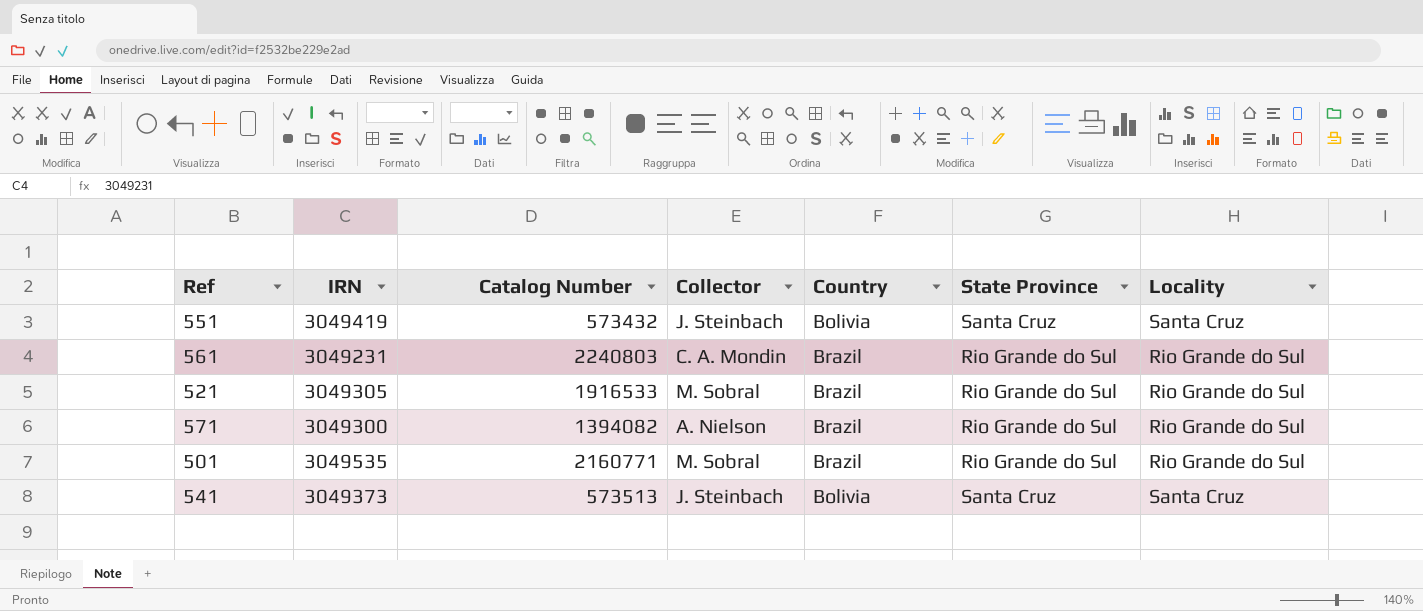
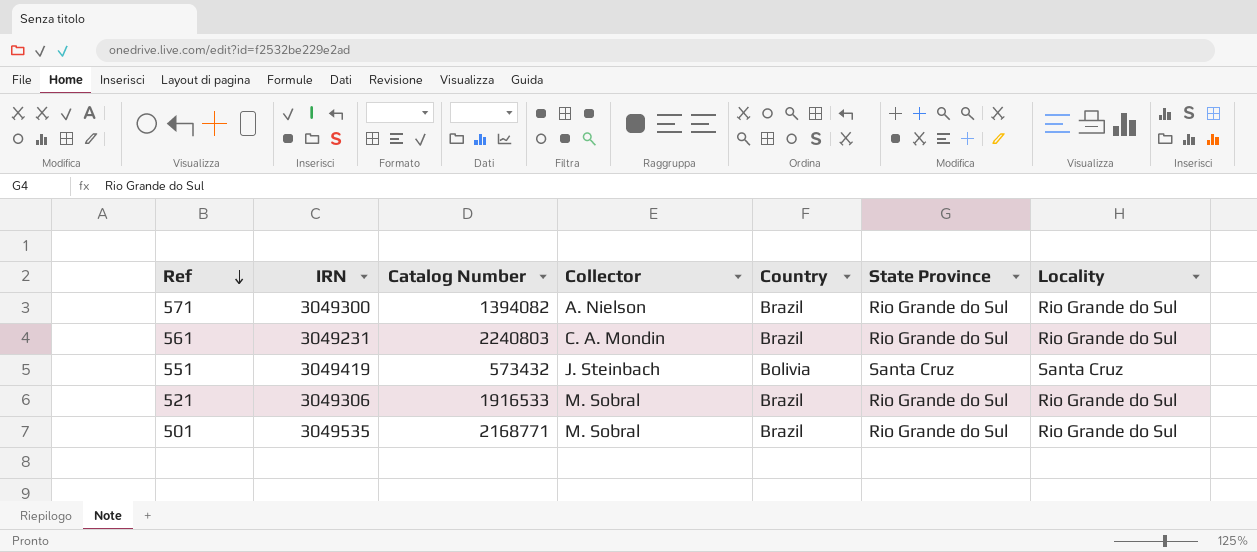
row order: none -> Ref descending
row 541: 3049373 | 573513 | J. Steinbach | Bolivia | Santa Cruz | Santa Cruz -> none
521 | IRN: 3049305 -> 3049306
501 | Catalog Number: 2160771 -> 2168771

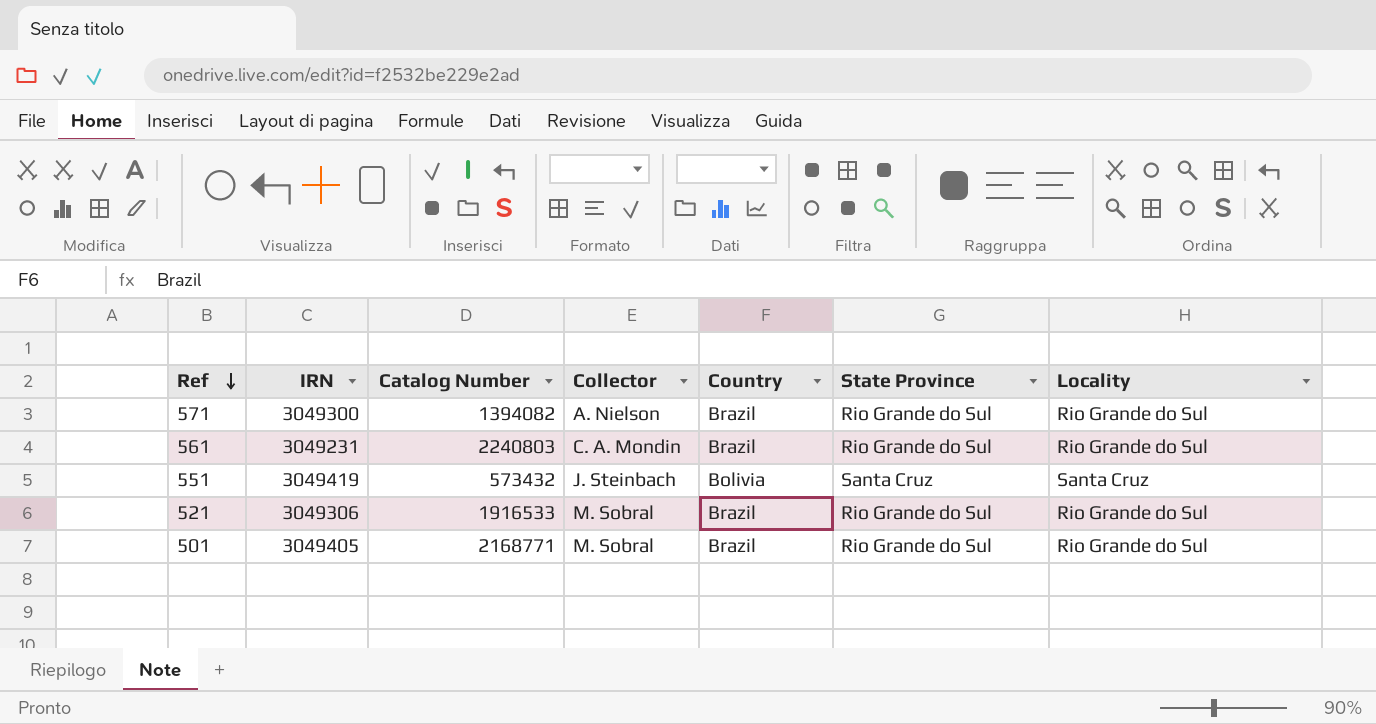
501 | IRN: 3049535 -> 3049405

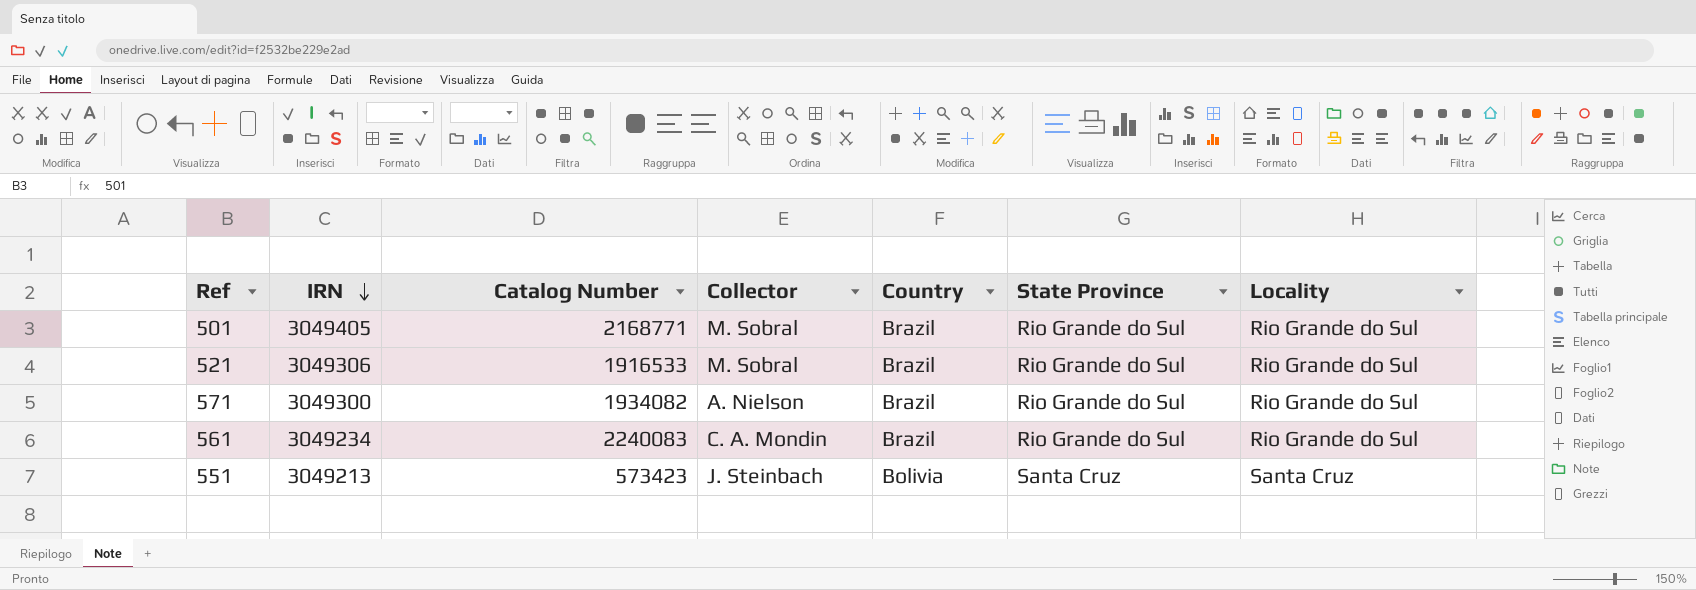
row order: Ref descending -> IRN descending
571 | Catalog Number: 1394082 -> 1934082
561 | IRN: 3049231 -> 3049234
561 | Catalog Number: 2240803 -> 2240083
551 | IRN: 3049419 -> 3049213
551 | Catalog Number: 573432 -> 573423

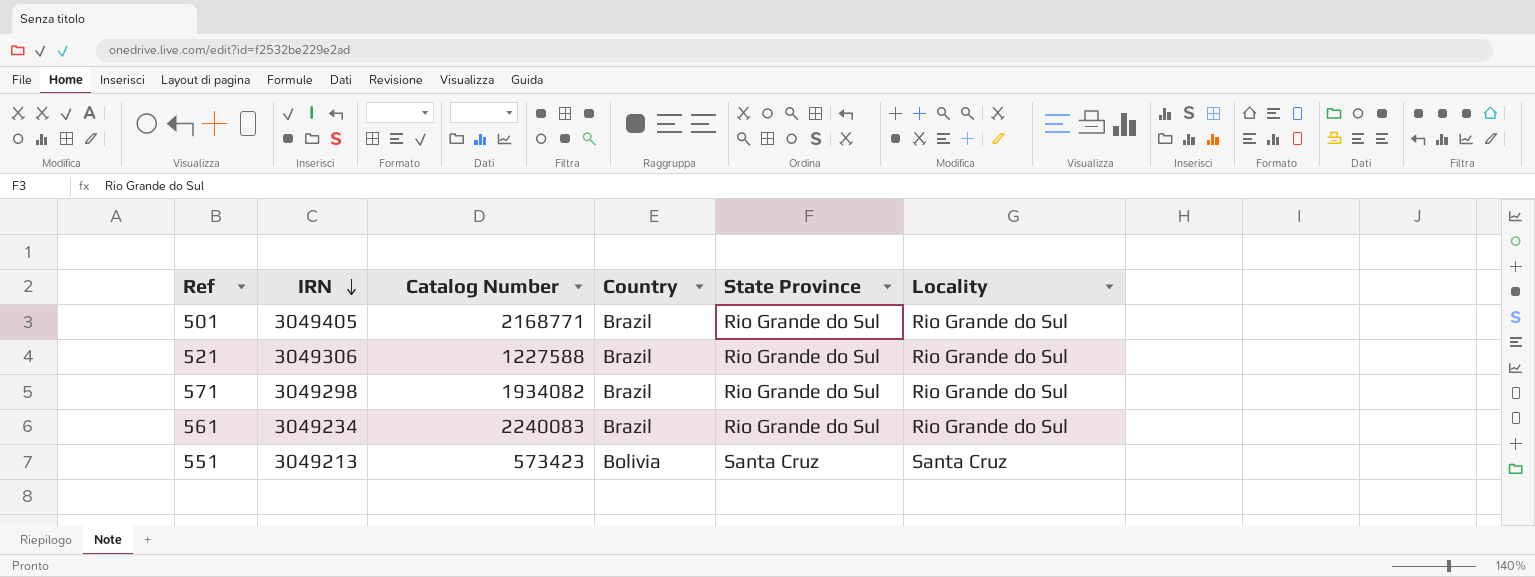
column Collector | position: 4 -> none
521 | Catalog Number: 1916533 -> 1227588
571 | IRN: 3049300 -> 3049298

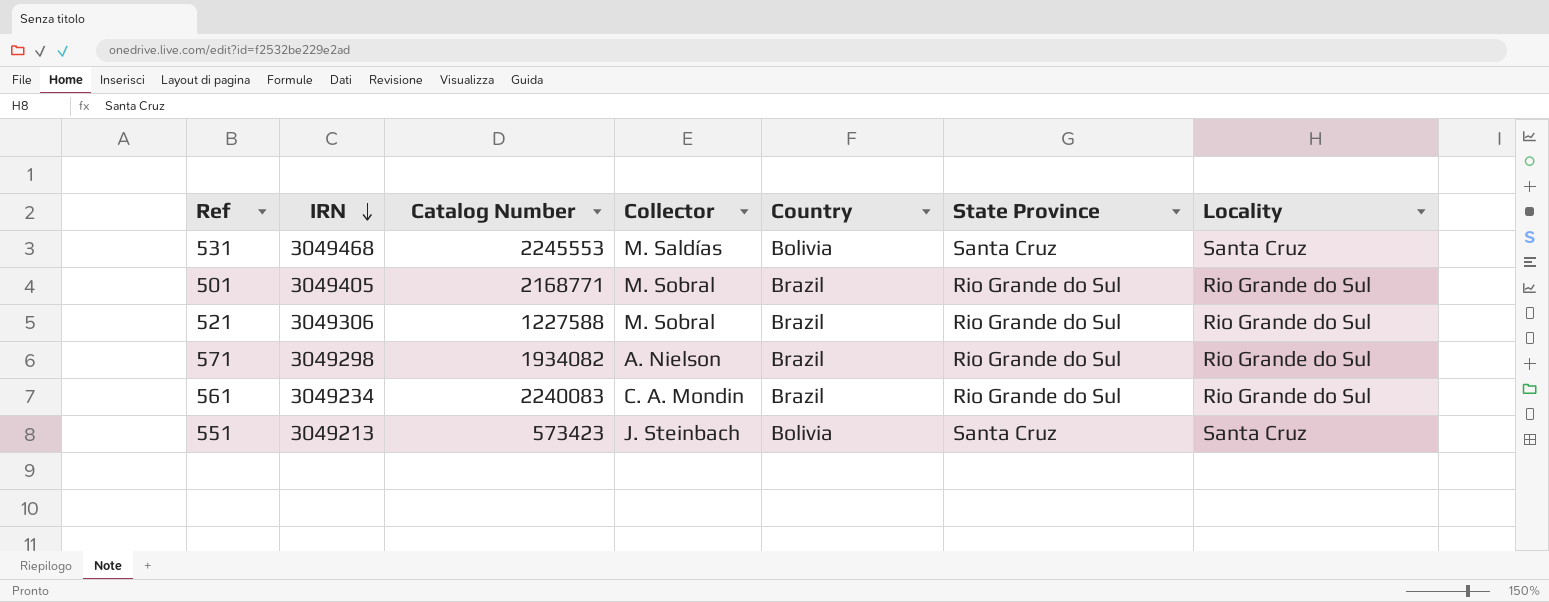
column Collector | position: none -> 4
row 531: none -> 3049468 | 2245553 | M. Saldías | Bolivia | Santa Cruz | Santa Cruz

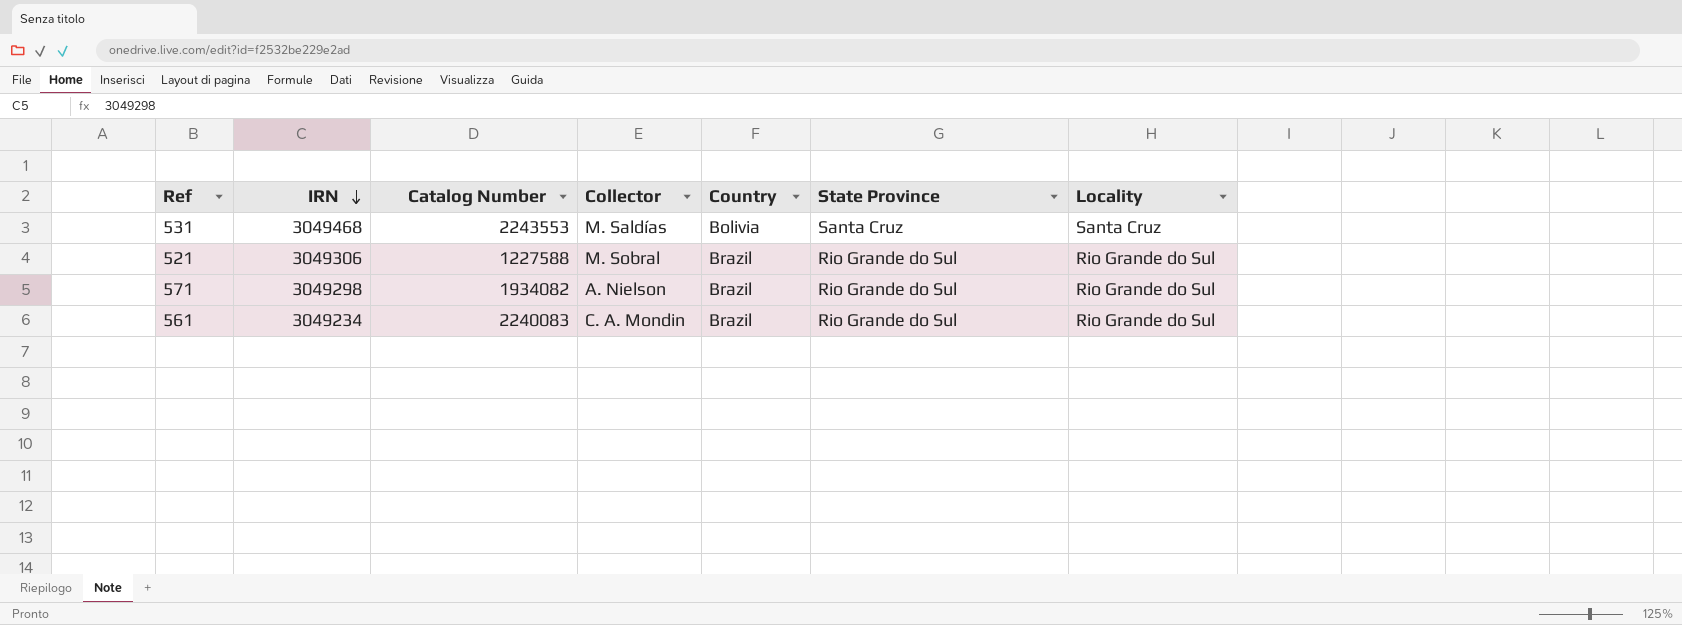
row 501: 3049405 | 2168771 | M. Sobral | Brazil | Rio Grande do Sul | Rio Grande do Sul -> none
row 551: 3049213 | 573423 | J. Steinbach | Bolivia | Santa Cruz | Santa Cruz -> none
531 | Catalog Number: 2245553 -> 2243553

